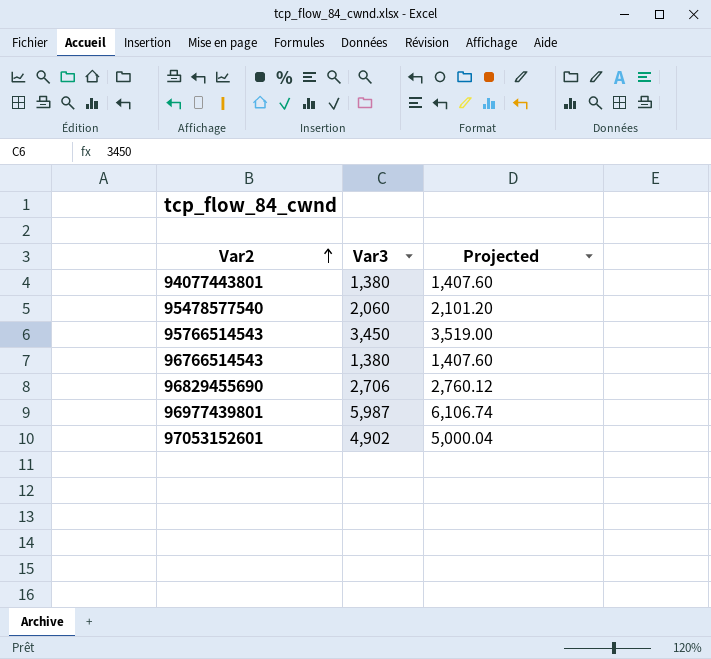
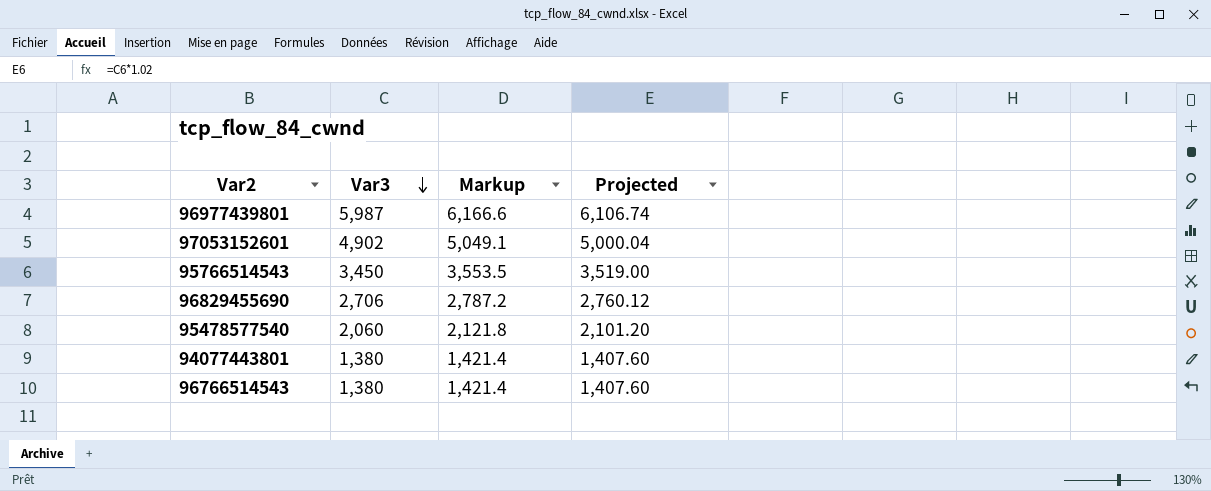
row order: Var2 ascending -> Var3 descending
column Markup | formula: none -> [Var3] * 1.03

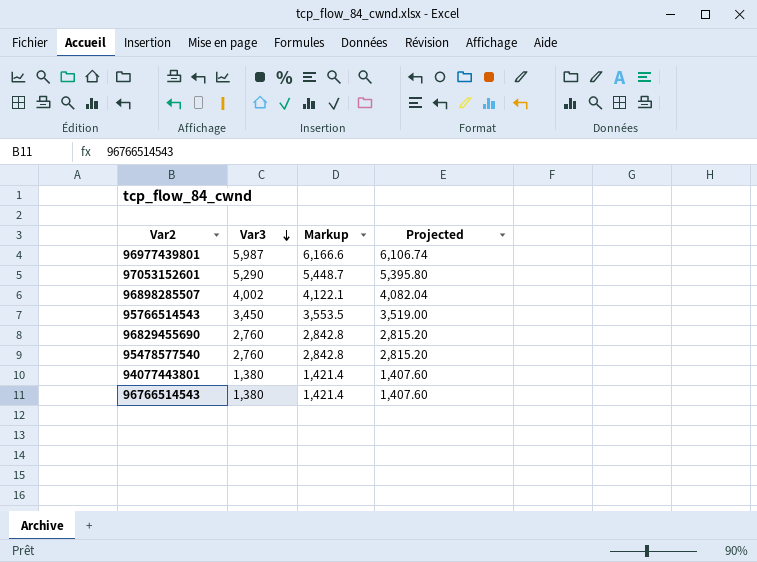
97053152601 | Var3: 4,902 -> 5,290
97053152601 | Markup: 5,049.1 -> 5,448.7
97053152601 | Projected: 5,000.04 -> 5,395.80
row 96898285507: none -> 4,002 | 4,122.1 | 4,082.04
96829455690 | Var3: 2,706 -> 2,760
96829455690 | Markup: 2,787.2 -> 2,842.8
96829455690 | Projected: 2,760.12 -> 2,815.20
95478577540 | Var3: 2,060 -> 2,760
95478577540 | Markup: 2,121.8 -> 2,842.8
95478577540 | Projected: 2,101.20 -> 2,815.20

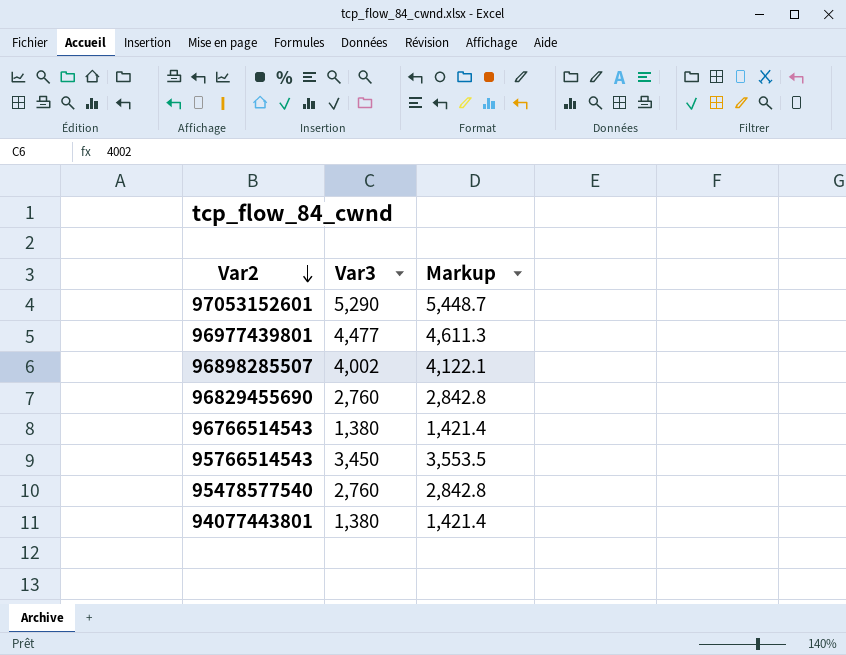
row order: Var3 descending -> Var2 descending
column Projected | formula: [Var3] * 1.02 -> none
96977439801 | Var3: 5,987 -> 4,477
96977439801 | Markup: 6,166.6 -> 4,611.3

